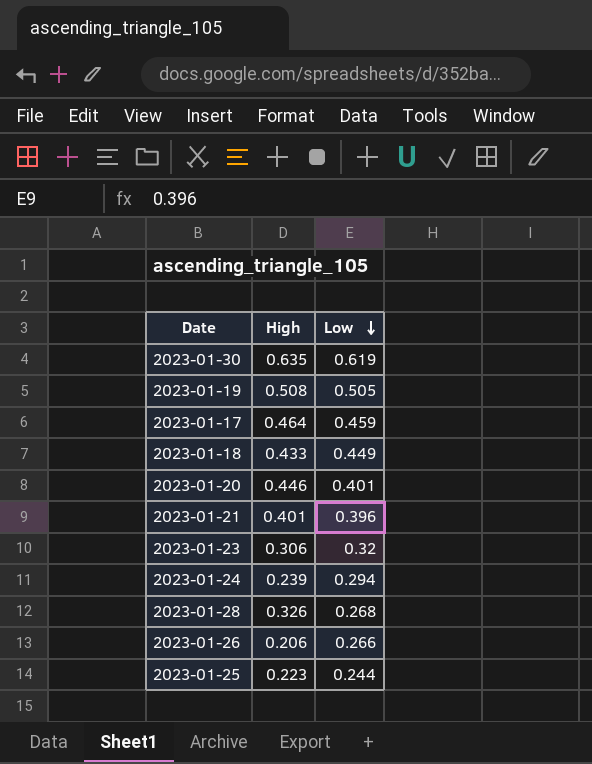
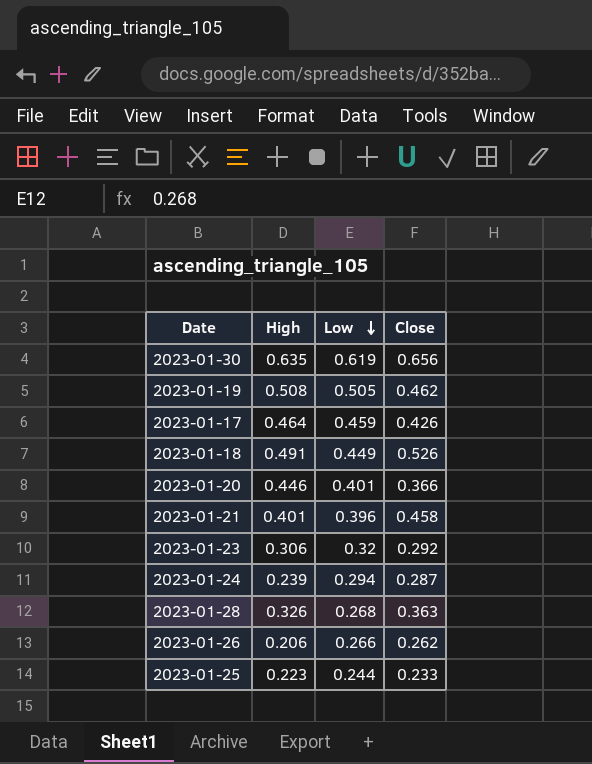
column Close | position: none -> 4
2023-01-18 | High: 0.433 -> 0.491

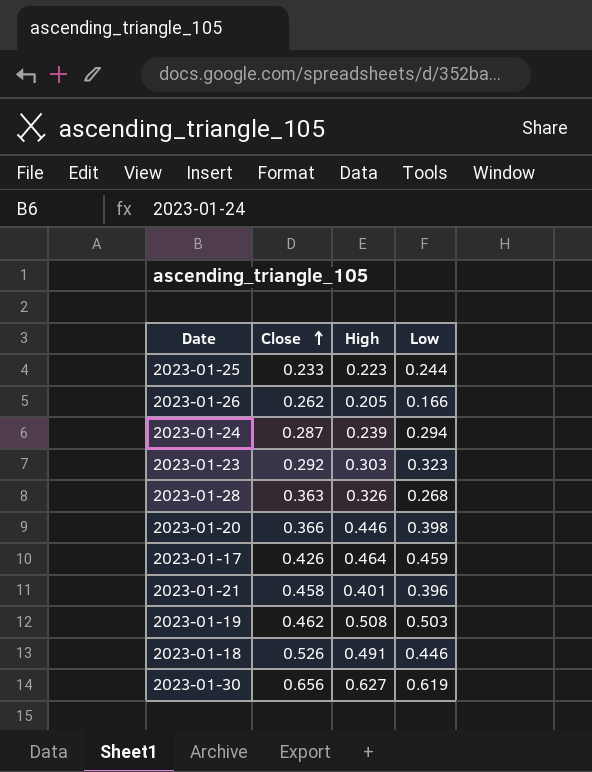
row order: Low descending -> Close ascending
column Close | position: 4 -> 2
2023-01-26 | High: 0.206 -> 0.205
2023-01-26 | Low: 0.266 -> 0.166
2023-01-23 | High: 0.306 -> 0.303
2023-01-23 | Low: 0.32 -> 0.323
2023-01-20 | Low: 0.401 -> 0.398
2023-01-19 | Low: 0.505 -> 0.503
2023-01-18 | Low: 0.449 -> 0.446
2023-01-30 | High: 0.635 -> 0.627

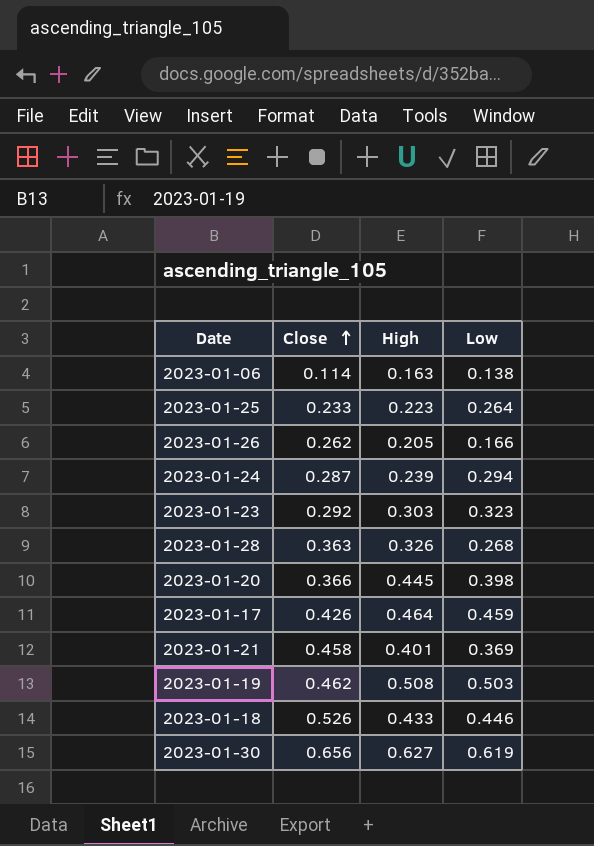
row 2023-01-06: none -> 0.114 | 0.163 | 0.138
2023-01-25 | Low: 0.244 -> 0.264
2023-01-20 | High: 0.446 -> 0.445
2023-01-21 | Low: 0.396 -> 0.369
2023-01-18 | High: 0.491 -> 0.433

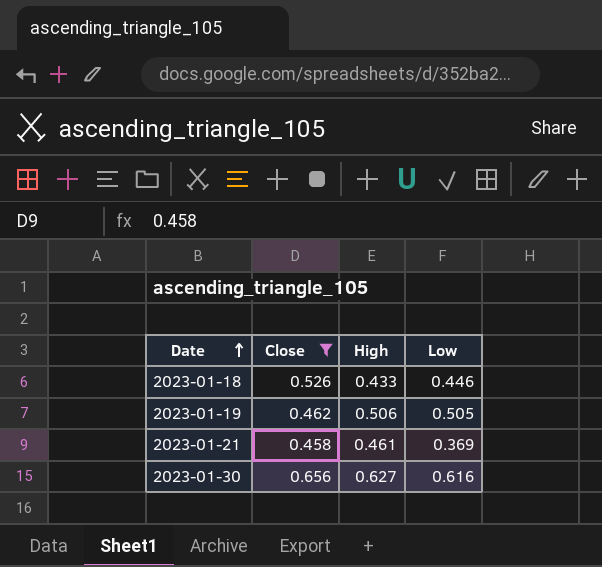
filter: none -> Close >= 0.458
row order: Close ascending -> Date ascending
2023-01-19 | High: 0.508 -> 0.506
2023-01-19 | Low: 0.503 -> 0.505
2023-01-21 | High: 0.401 -> 0.461
2023-01-30 | Low: 0.619 -> 0.616

